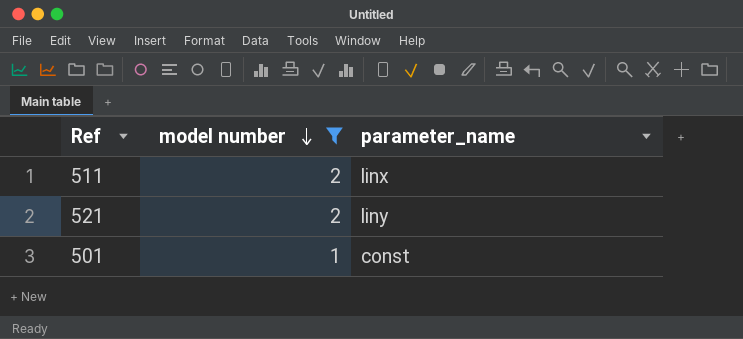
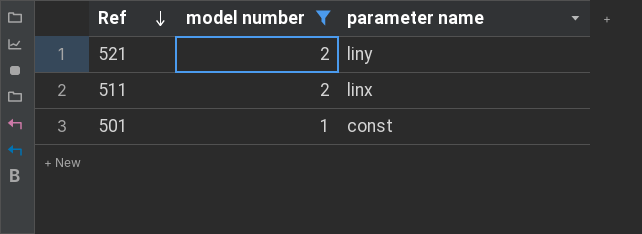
row order: model number descending -> Ref descending
column name: parameter_name -> parameter name

